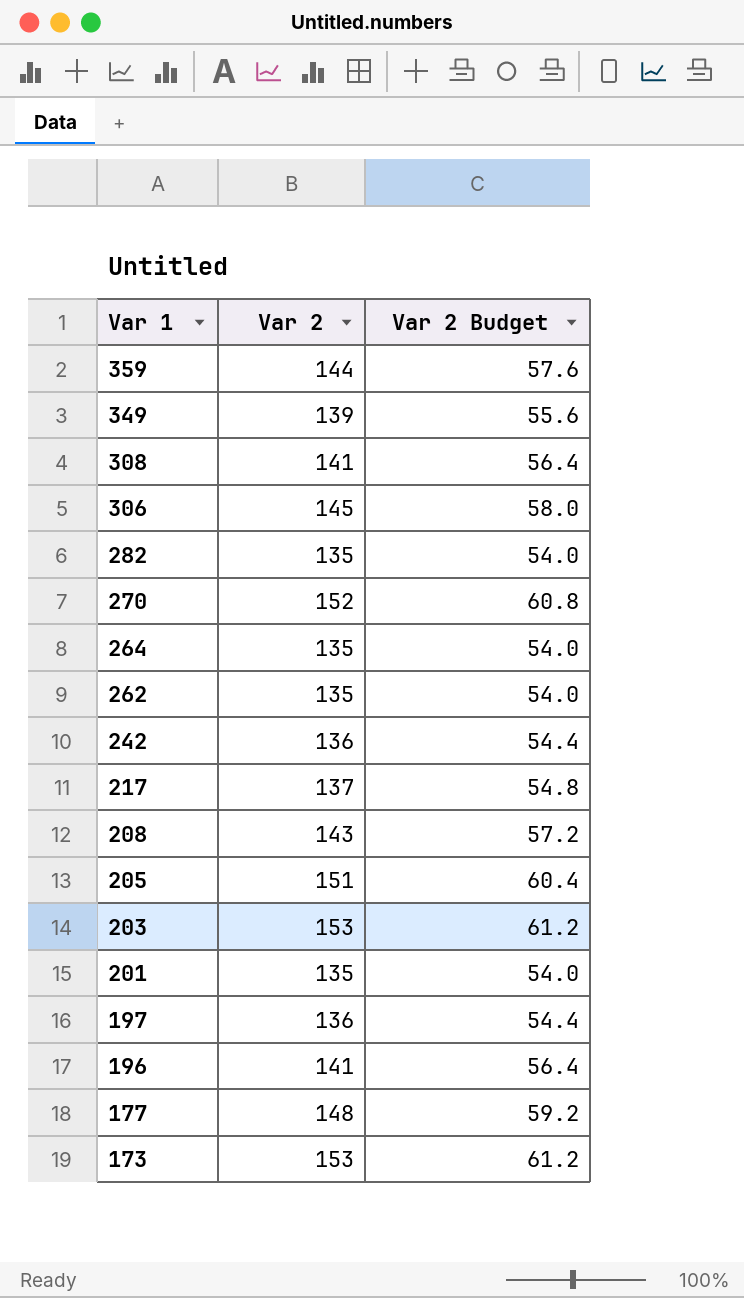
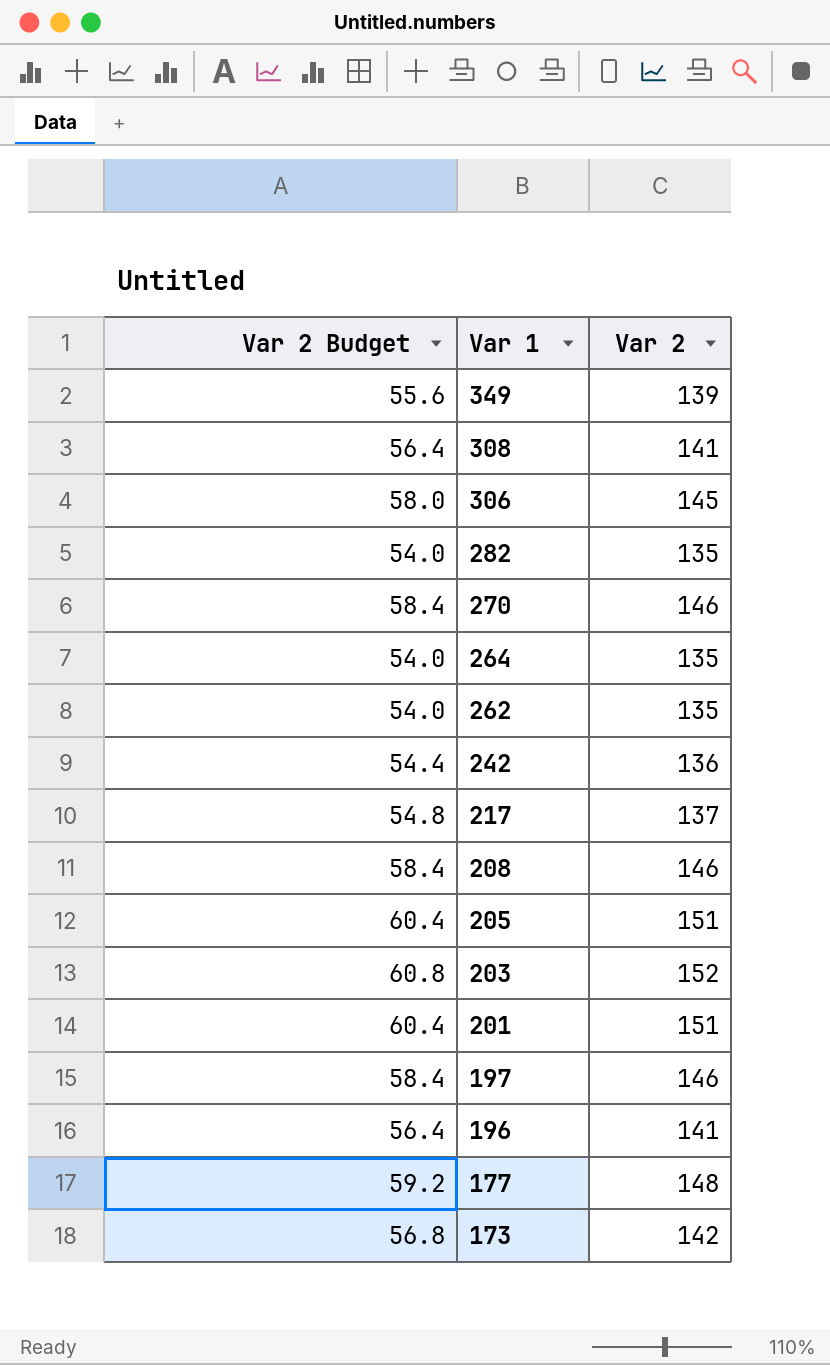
column Var 2 Budget | position: 3 -> 1
row 359: 144 | 57.6 -> none
270 | Var 2 Budget: 60.8 -> 58.4
270 | Var 2: 152 -> 146
208 | Var 2 Budget: 57.2 -> 58.4
208 | Var 2: 143 -> 146
203 | Var 2 Budget: 61.2 -> 60.8
203 | Var 2: 153 -> 152
201 | Var 2 Budget: 54.0 -> 60.4
201 | Var 2: 135 -> 151
197 | Var 2 Budget: 54.4 -> 58.4
197 | Var 2: 136 -> 146
173 | Var 2 Budget: 61.2 -> 56.8
173 | Var 2: 153 -> 142

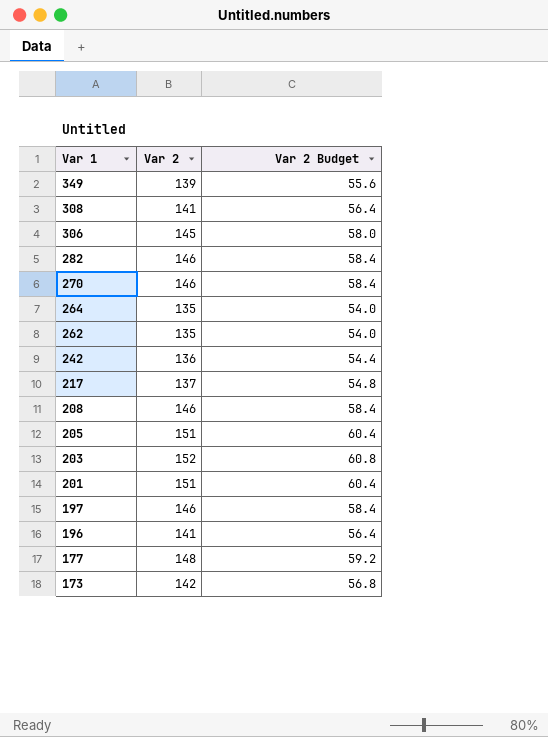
column Var 2 Budget | position: 1 -> 3
282 | Var 2: 135 -> 146
282 | Var 2 Budget: 54.0 -> 58.4

